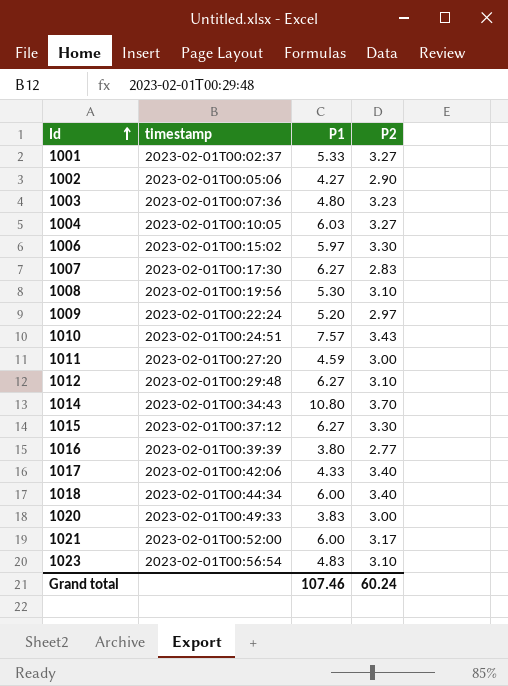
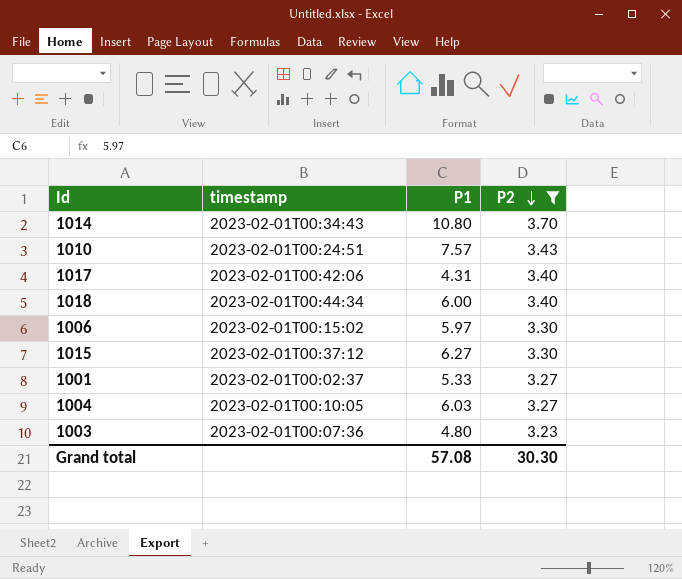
filter: none -> P2 >= 3.23
row order: Id ascending -> P2 descending
1017 | P1: 4.33 -> 4.31
Grand total | P1: 107.46 -> 57.08
Grand total | P2: 60.24 -> 30.30

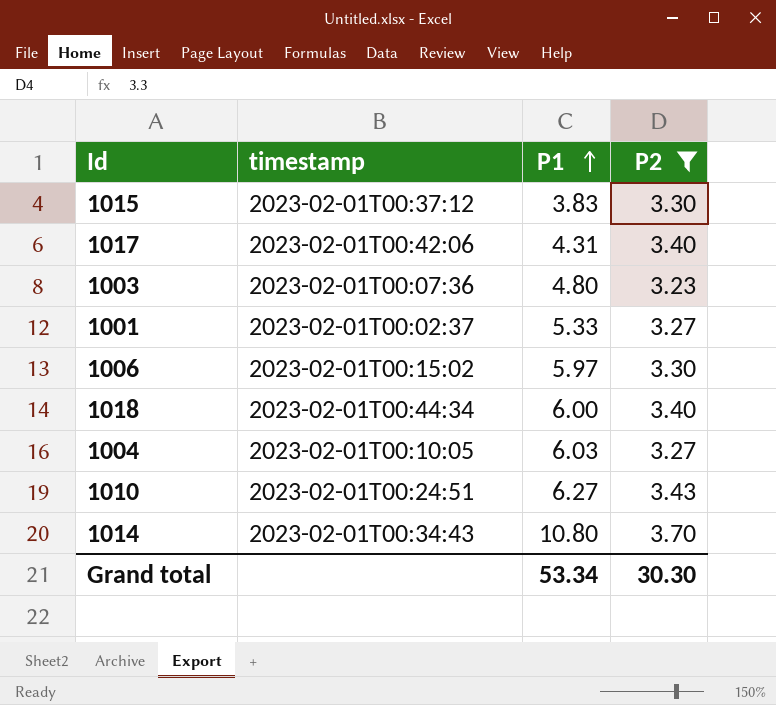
row order: P2 descending -> P1 ascending
1015 | P1: 6.27 -> 3.83
1010 | P1: 7.57 -> 6.27
Grand total | P1: 57.08 -> 53.34

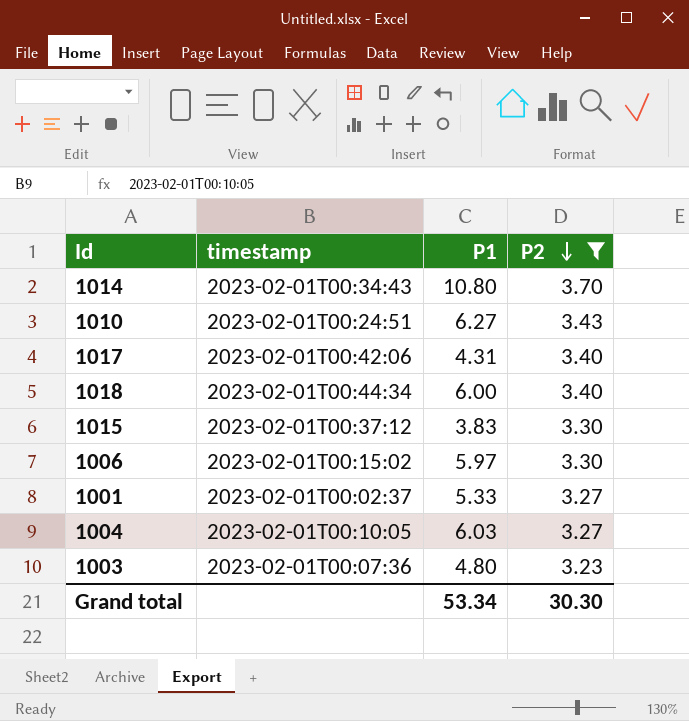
row order: P1 ascending -> P2 descending

